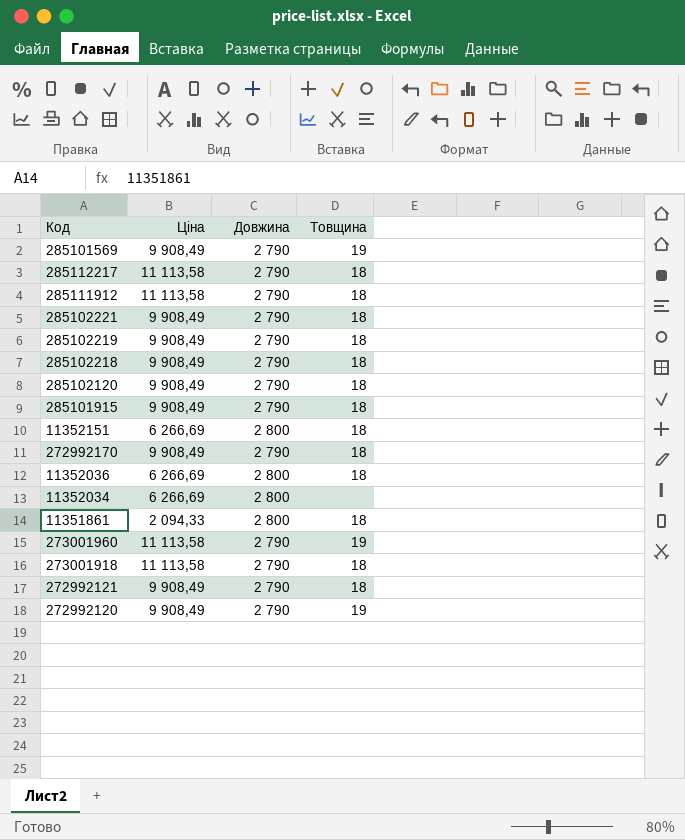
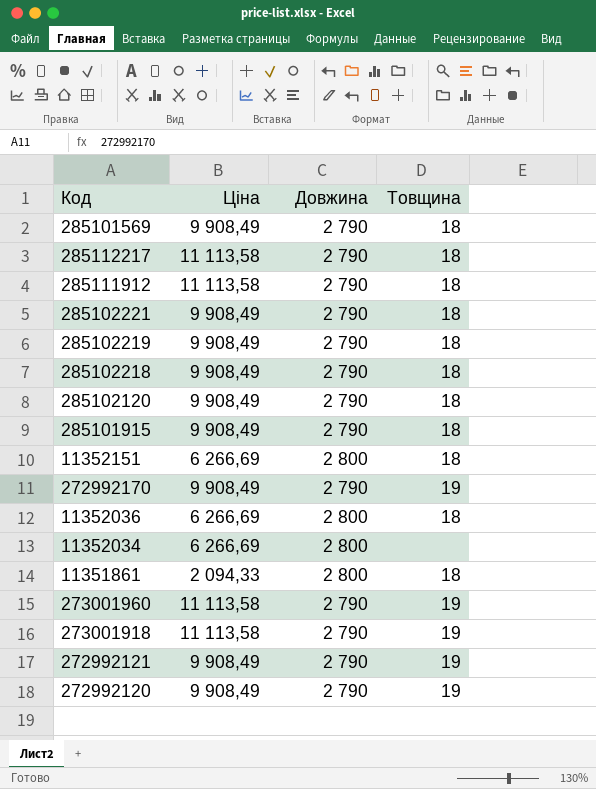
285101569 | Товщина: 19 -> 18
272992170 | Товщина: 18 -> 19
273001918 | Товщина: 18 -> 19
272992121 | Товщина: 18 -> 19

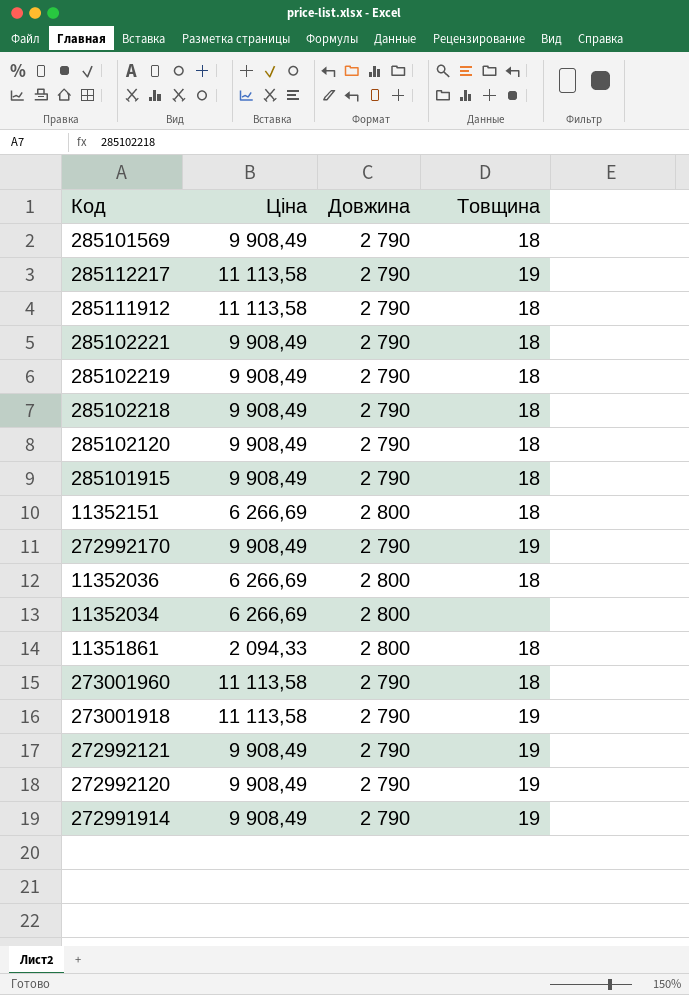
285112217 | Товщина: 18 -> 19
273001960 | Товщина: 19 -> 18
row 272991914: none -> 9 908,49 | 2 790 | 19

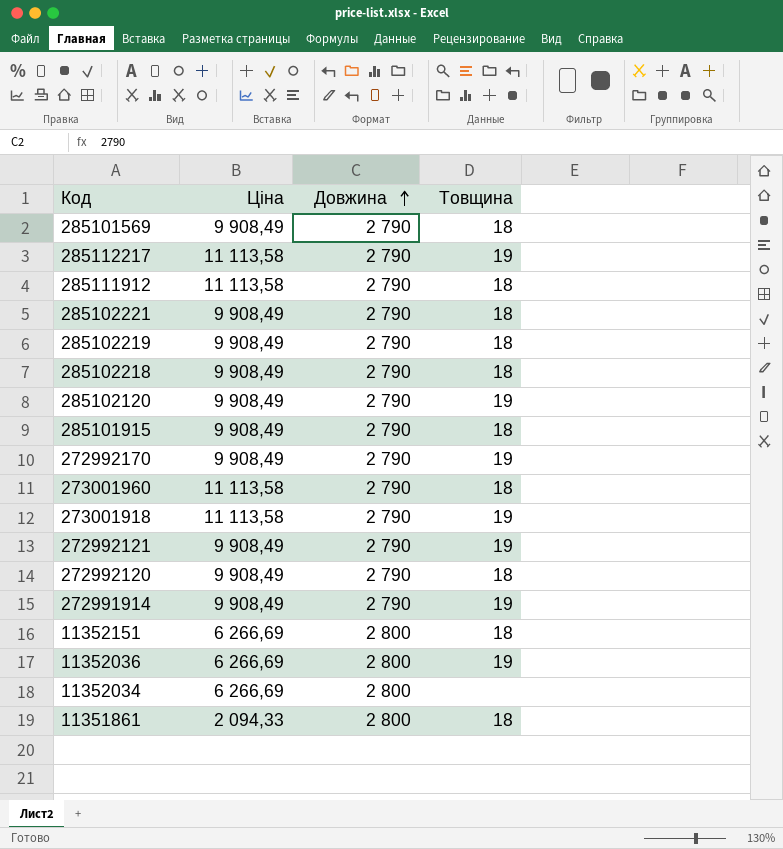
row order: none -> Довжина ascending
285102120 | Товщина: 18 -> 19
272992120 | Товщина: 19 -> 18
11352036 | Товщина: 18 -> 19

